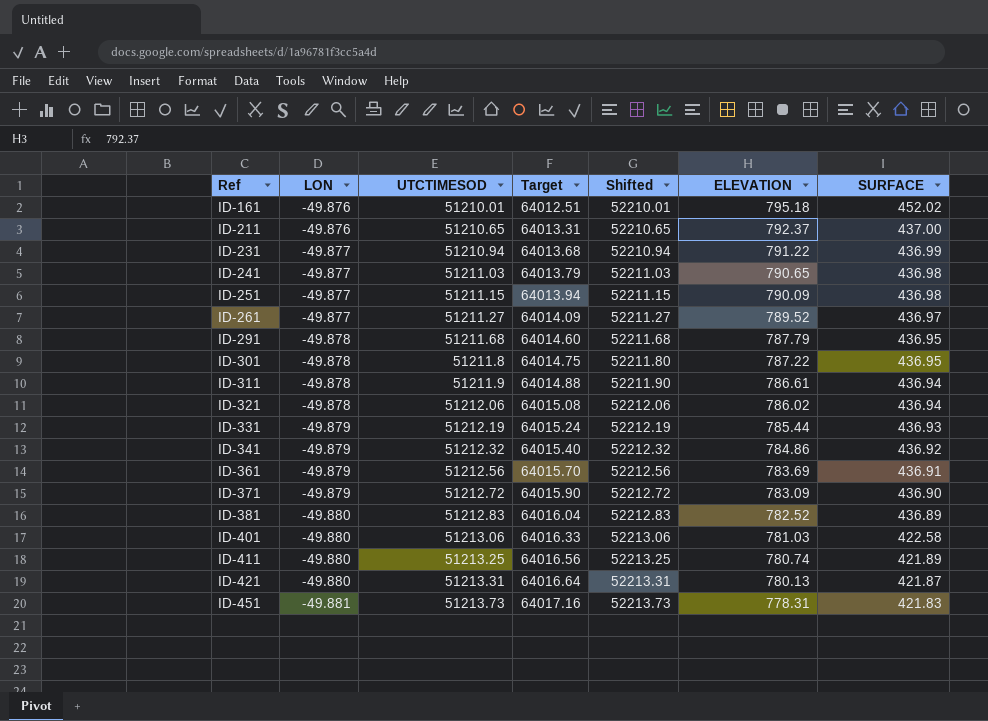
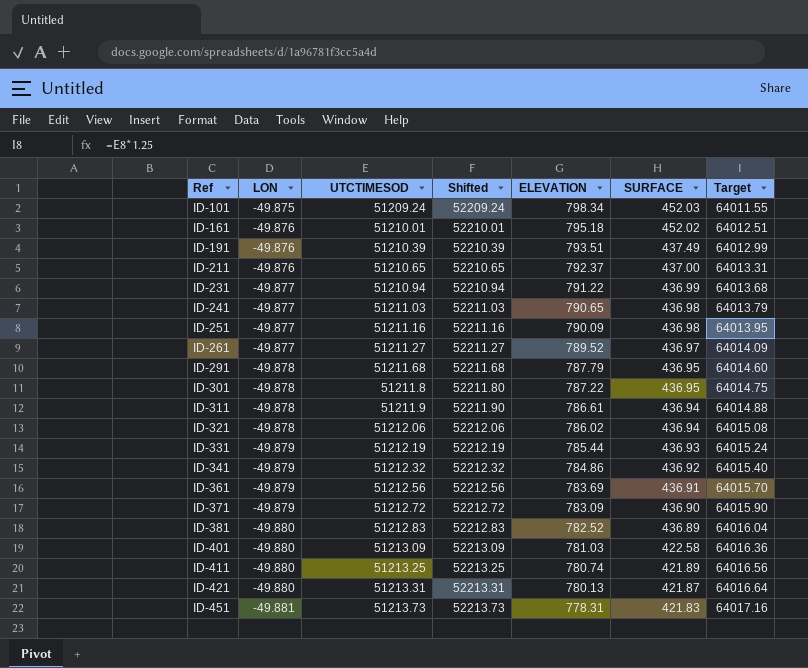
column Target | position: 4 -> 7
row ID-101: none -> -49.875 | 51209.24 | 52209.24 | 798.34 | 452.03 | 64011.55
row ID-191: none -> -49.876 | 51210.39 | 52210.39 | 793.51 | 437.49 | 64012.99
ID-251 | UTCTIMESOD: 51211.15 -> 51211.16
ID-251 | Shifted: 52211.15 -> 52211.16
ID-251 | Target: 64013.94 -> 64013.95
ID-401 | UTCTIMESOD: 51213.06 -> 51213.09
ID-401 | Shifted: 52213.06 -> 52213.09
ID-401 | Target: 64016.33 -> 64016.36

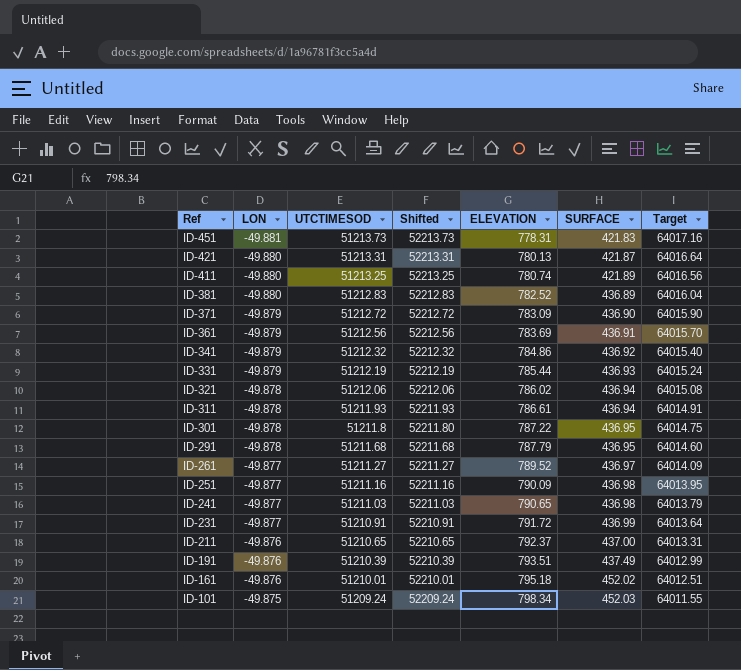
row order: Ref ascending -> Ref descending
row ID-401: -49.880 | 51213.09 | 52213.09 | 781.03 | 422.58 | 64016.36 -> none
ID-311 | UTCTIMESOD: 51211.9 -> 51211.93
ID-311 | Shifted: 52211.90 -> 52211.93
ID-311 | Target: 64014.88 -> 64014.91
ID-231 | UTCTIMESOD: 51210.94 -> 51210.91
ID-231 | Shifted: 52210.94 -> 52210.91
ID-231 | ELEVATION: 791.22 -> 791.72
ID-231 | Target: 64013.68 -> 64013.64

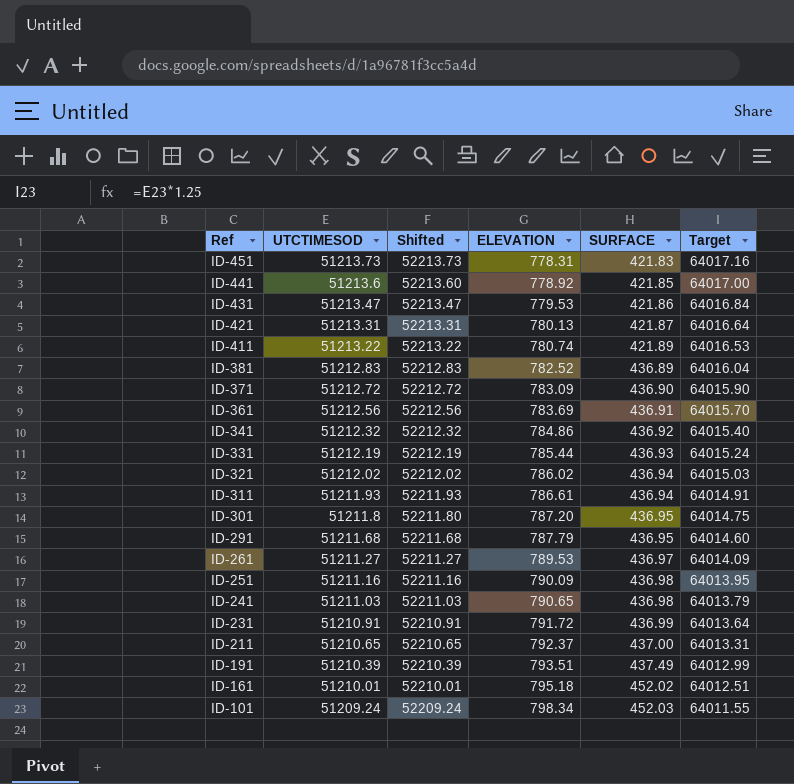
column LON | position: 2 -> none
row ID-441: none -> 51213.6 | 52213.60 | 778.92 | 421.85 | 64017.00
row ID-431: none -> 51213.47 | 52213.47 | 779.53 | 421.86 | 64016.84
ID-411 | UTCTIMESOD: 51213.25 -> 51213.22
ID-411 | Shifted: 52213.25 -> 52213.22
ID-411 | Target: 64016.56 -> 64016.53
ID-321 | UTCTIMESOD: 51212.06 -> 51212.02
ID-321 | Shifted: 52212.06 -> 52212.02
ID-321 | Target: 64015.08 -> 64015.03
ID-301 | ELEVATION: 787.22 -> 787.20
ID-261 | ELEVATION: 789.52 -> 789.53

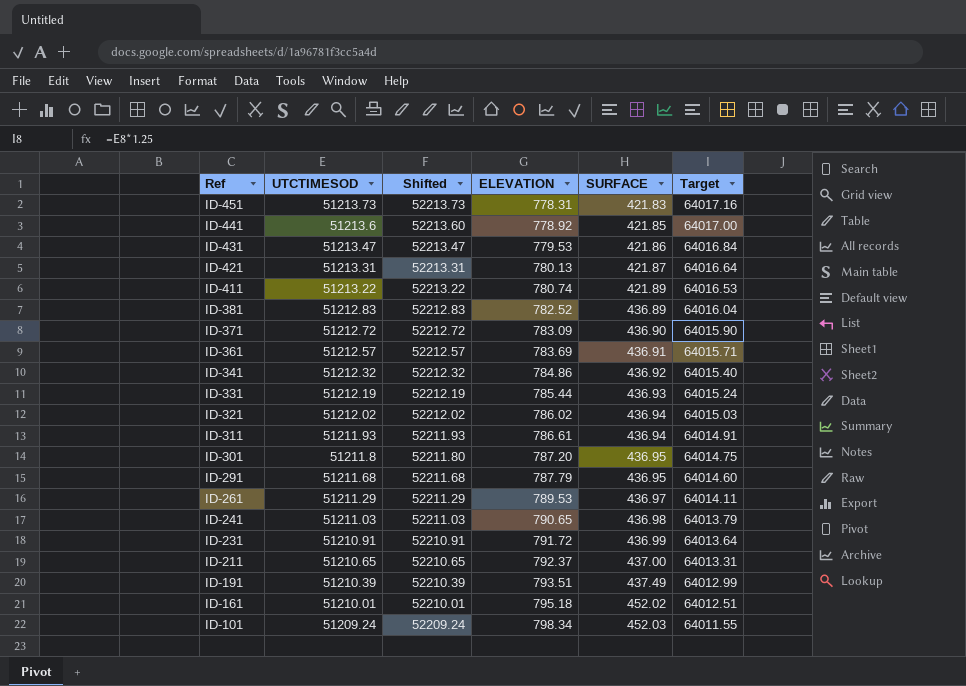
row ID-251: 51211.16 | 52211.16 | 790.09 | 436.98 | 64013.95 -> none
ID-361 | UTCTIMESOD: 51212.56 -> 51212.57
ID-361 | Shifted: 52212.56 -> 52212.57
ID-361 | Target: 64015.70 -> 64015.71
ID-261 | UTCTIMESOD: 51211.27 -> 51211.29
ID-261 | Shifted: 52211.27 -> 52211.29
ID-261 | Target: 64014.09 -> 64014.11

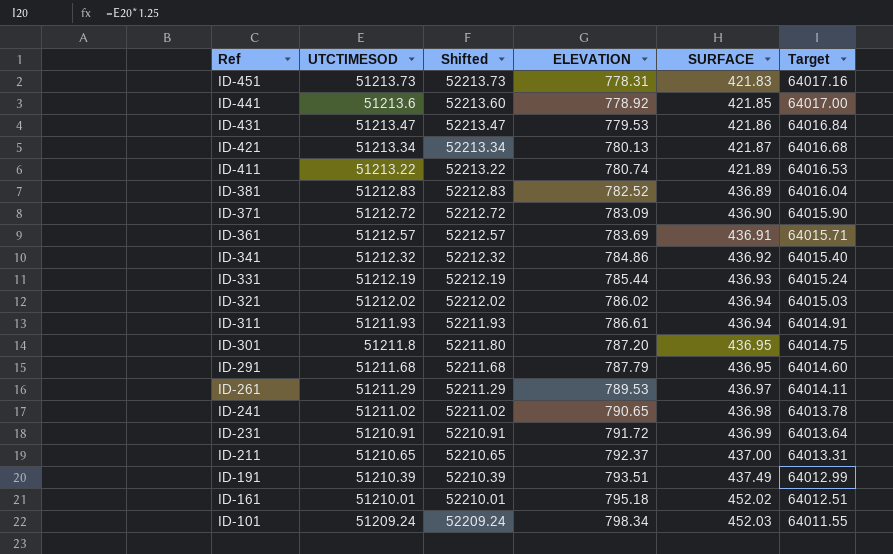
ID-421 | UTCTIMESOD: 51213.31 -> 51213.34
ID-421 | Shifted: 52213.31 -> 52213.34
ID-421 | Target: 64016.64 -> 64016.68
ID-241 | UTCTIMESOD: 51211.03 -> 51211.02
ID-241 | Shifted: 52211.03 -> 52211.02
ID-241 | Target: 64013.79 -> 64013.78

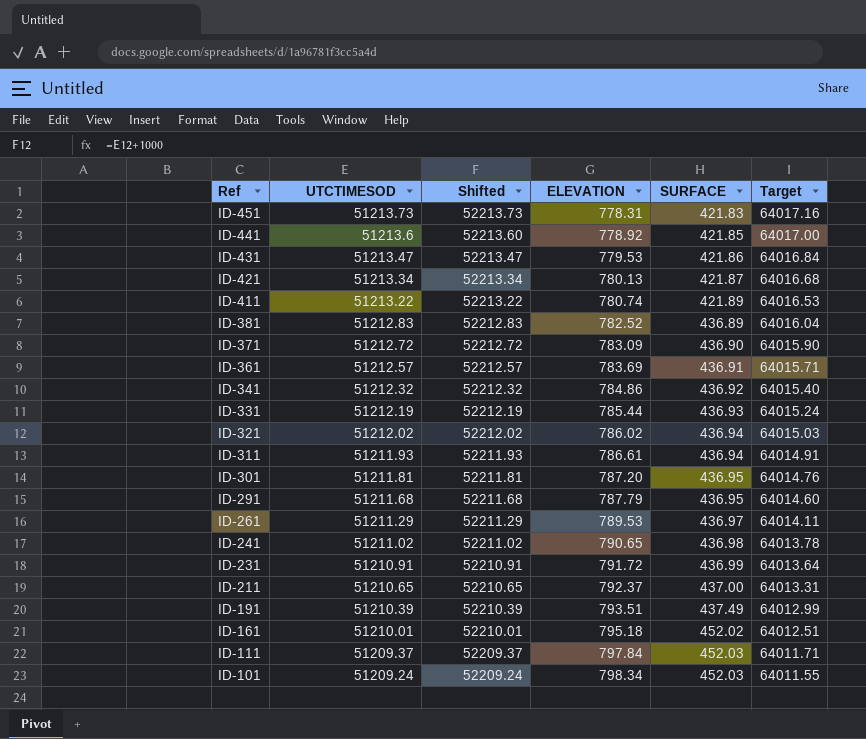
ID-301 | UTCTIMESOD: 51211.8 -> 51211.81
ID-301 | Shifted: 52211.80 -> 52211.81
ID-301 | Target: 64014.75 -> 64014.76
row ID-111: none -> 51209.37 | 52209.37 | 797.84 | 452.03 | 64011.71

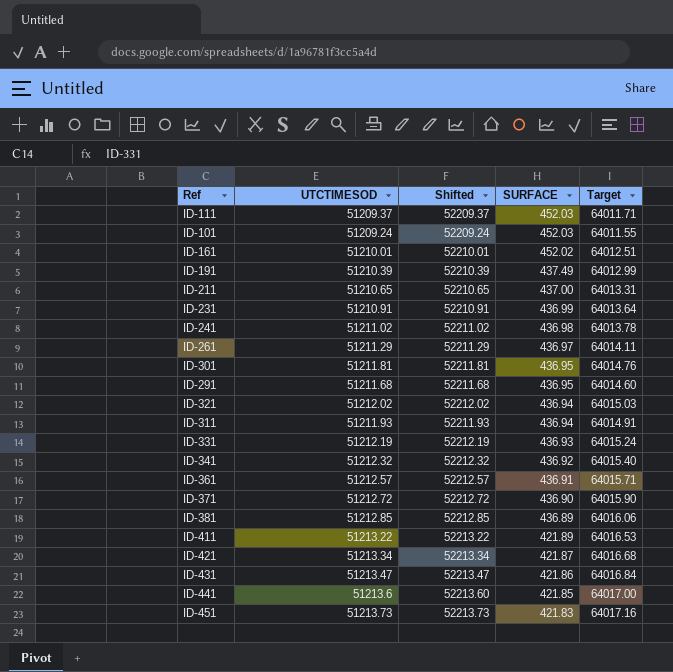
row order: Ref descending -> SURFACE descending
column ELEVATION | position: 4 -> none
ID-381 | UTCTIMESOD: 51212.83 -> 51212.85
ID-381 | Shifted: 52212.83 -> 52212.85
ID-381 | Target: 64016.04 -> 64016.06

